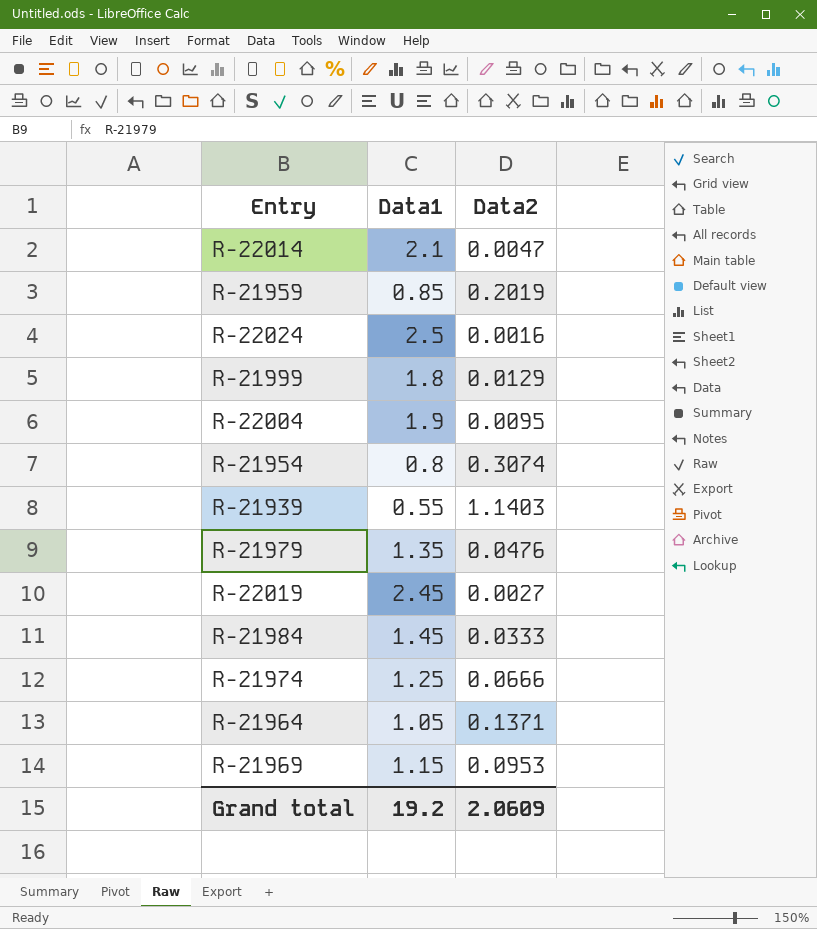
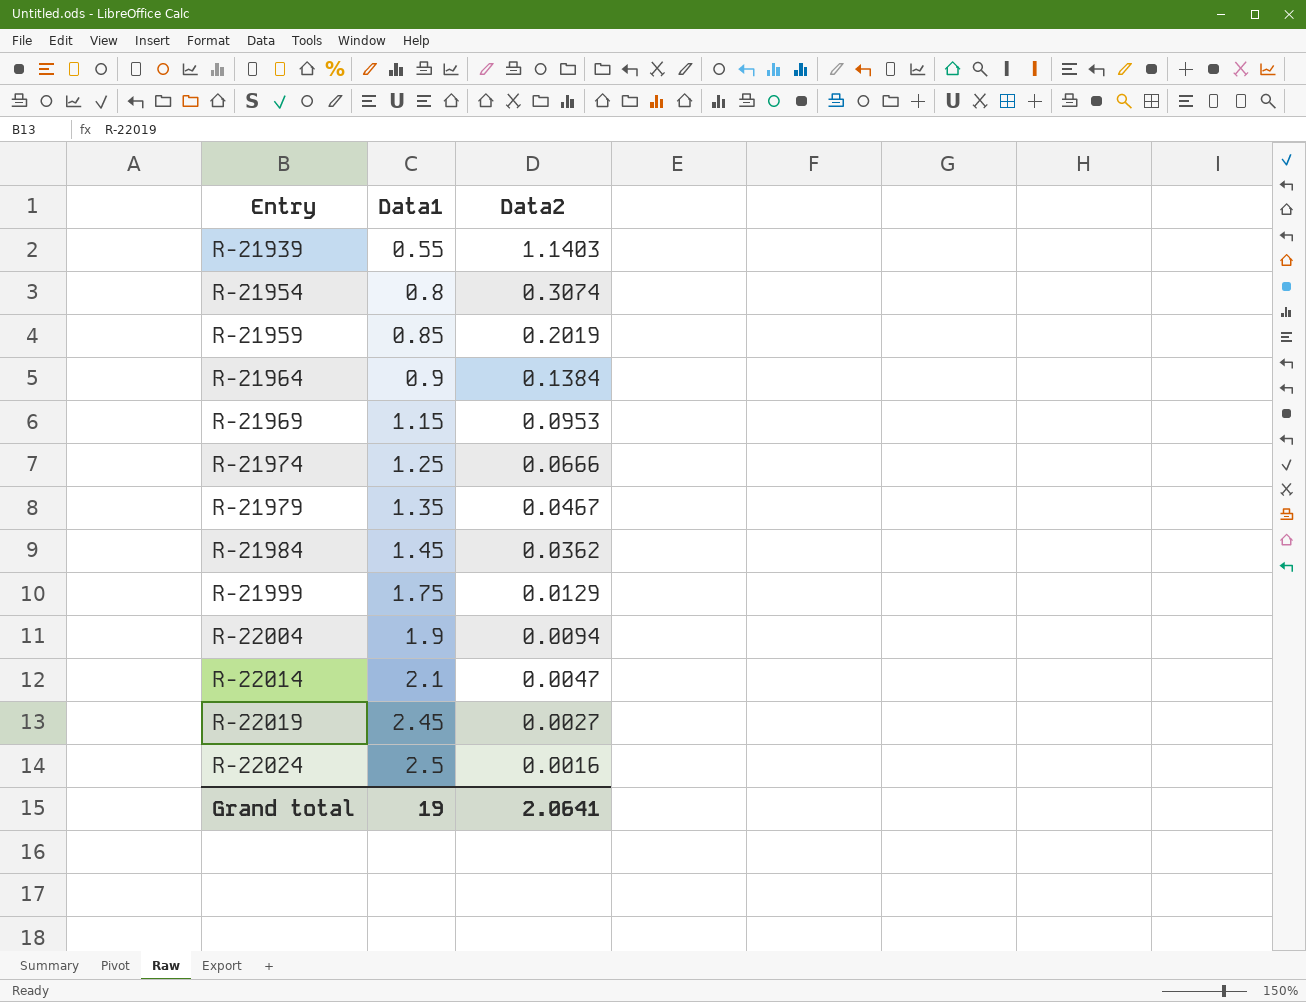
row order: none -> Entry ascending
R-21964 | Data1: 1.05 -> 0.9
R-21964 | Data2: 0.1371 -> 0.1384
R-21979 | Data2: 0.0476 -> 0.0467
R-21984 | Data2: 0.0333 -> 0.0362
R-21999 | Data1: 1.8 -> 1.75
R-22004 | Data2: 0.0095 -> 0.0094
Grand total | Data1: 19.2 -> 19
Grand total | Data2: 2.0609 -> 2.0641

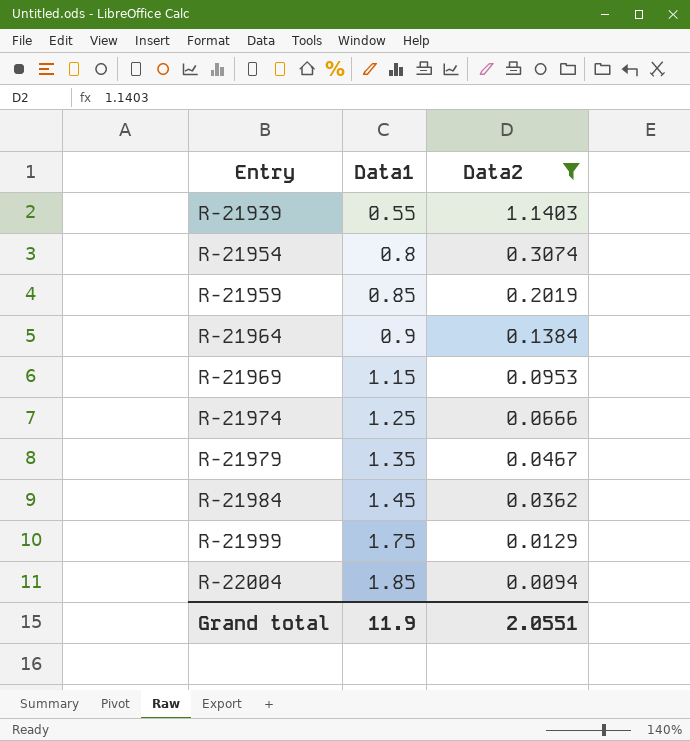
filter: none -> Data2 >= 0.0094
R-22004 | Data1: 1.9 -> 1.85
Grand total | Data1: 19 -> 11.9
Grand total | Data2: 2.0641 -> 2.0551

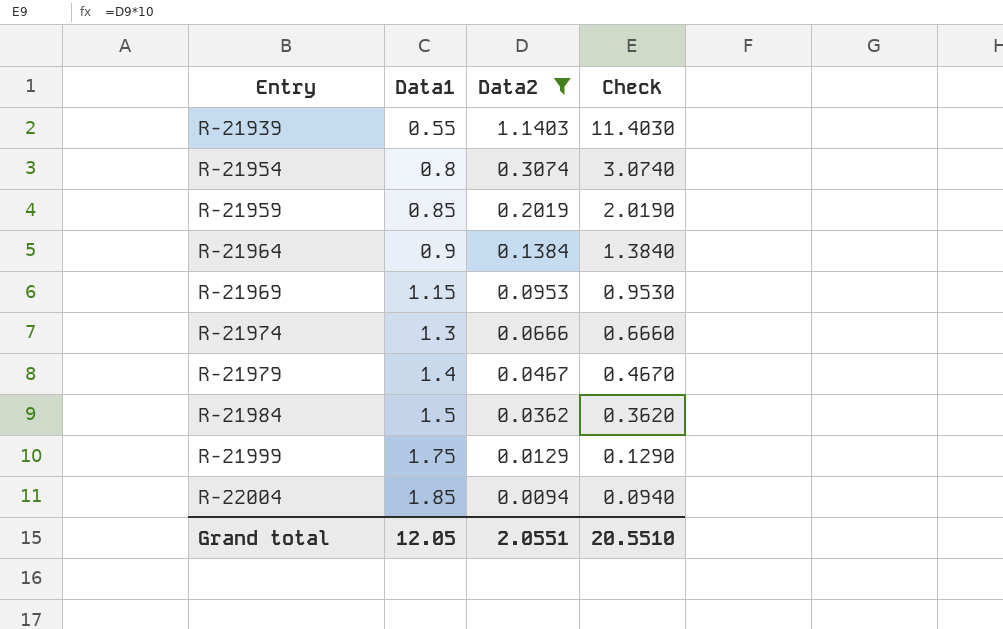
column Check | formula: none -> [Data2] * 10
R-21974 | Data1: 1.25 -> 1.3
R-21979 | Data1: 1.35 -> 1.4
R-21984 | Data1: 1.45 -> 1.5
Grand total | Data1: 11.9 -> 12.05

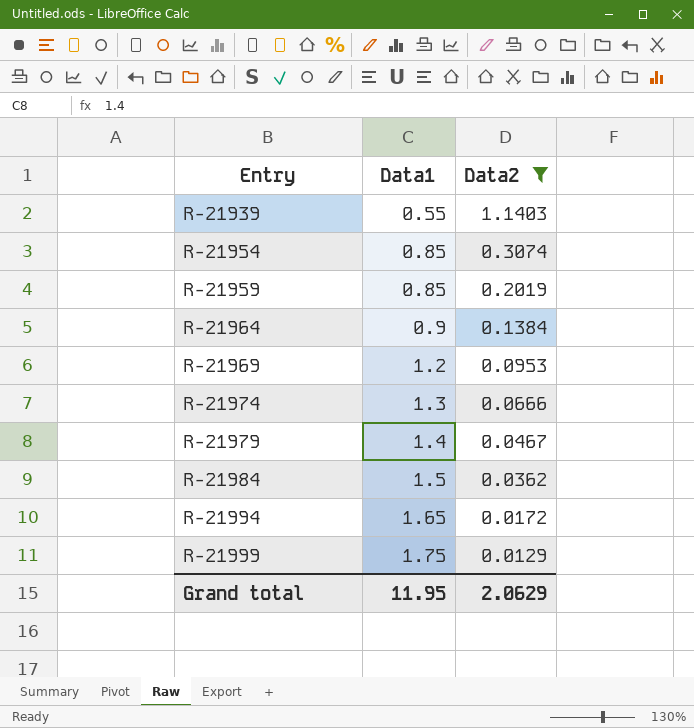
column Check | formula: [Data2] * 10 -> none
row R-22004: 1.85 | 0.0094 | 0.0940 -> none
R-21954 | Data1: 0.8 -> 0.85
R-21969 | Data1: 1.15 -> 1.2
row R-21994: none -> 1.65 | 0.0172
Grand total | Data1: 12.05 -> 11.95
Grand total | Data2: 2.0551 -> 2.0629

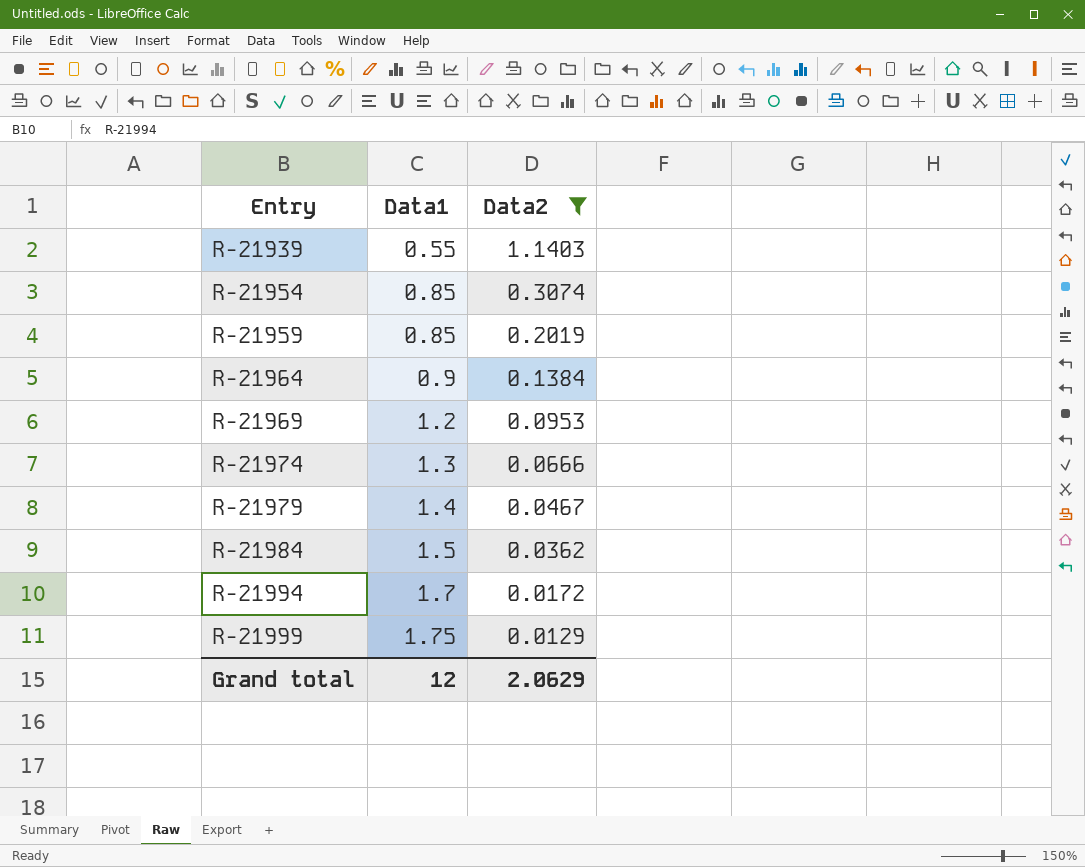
R-21994 | Data1: 1.65 -> 1.7
Grand total | Data1: 11.95 -> 12

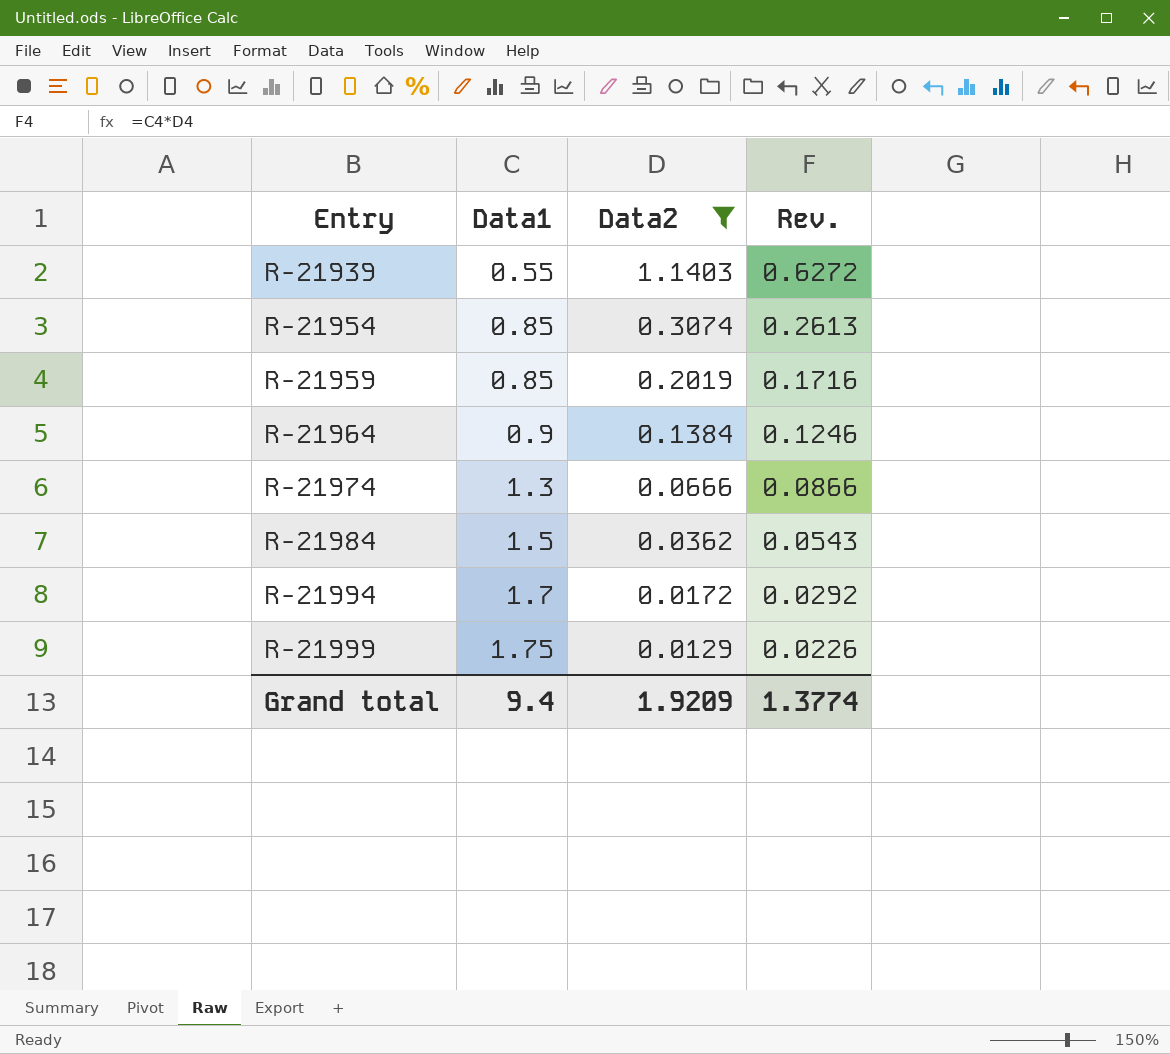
column Rev. | formula: none -> [Data1] * [Data2]
row R-21969: 1.2 | 0.0953 -> none
row R-21979: 1.4 | 0.0467 -> none
Grand total | Data1: 12 -> 9.4
Grand total | Data2: 2.0629 -> 1.9209

